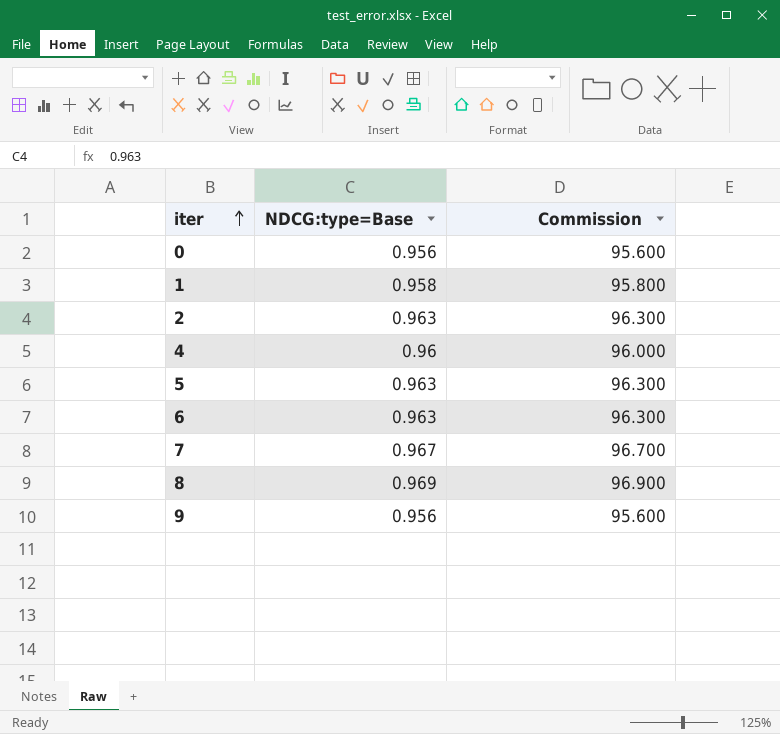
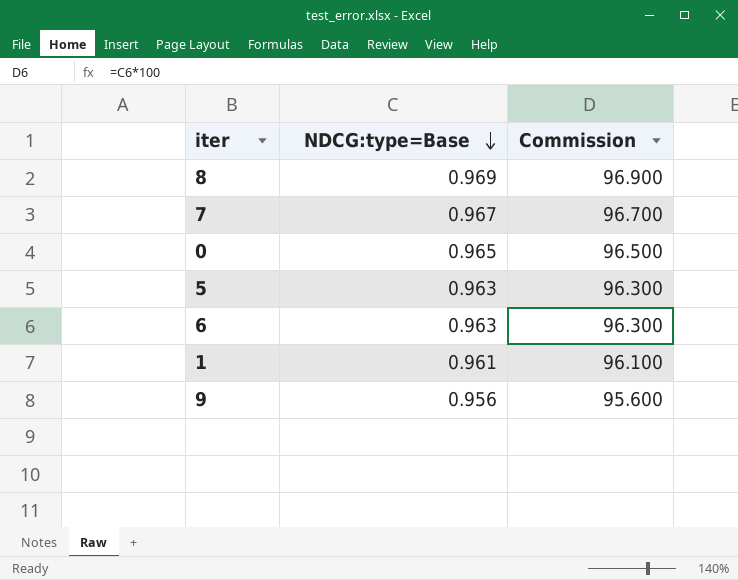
row order: iter ascending -> NDCG:type=Base descending
row 2: 0.963 | 96.300 -> none
row 4: 0.96 | 96.000 -> none
0 | NDCG:type=Base: 0.956 -> 0.965
0 | Commission: 95.600 -> 96.500
1 | NDCG:type=Base: 0.958 -> 0.961
1 | Commission: 95.800 -> 96.100

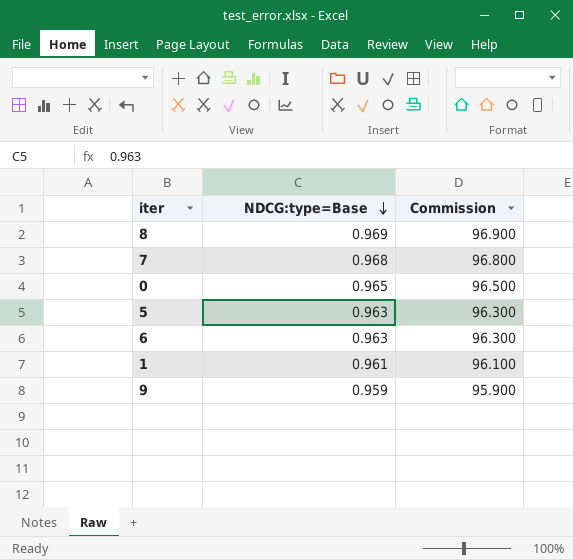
7 | NDCG:type=Base: 0.967 -> 0.968
7 | Commission: 96.700 -> 96.800
9 | NDCG:type=Base: 0.956 -> 0.959
9 | Commission: 95.600 -> 95.900

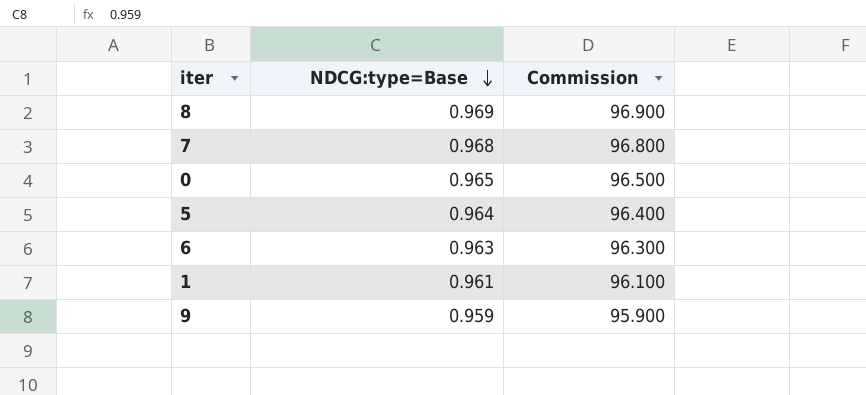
5 | NDCG:type=Base: 0.963 -> 0.964
5 | Commission: 96.300 -> 96.400

